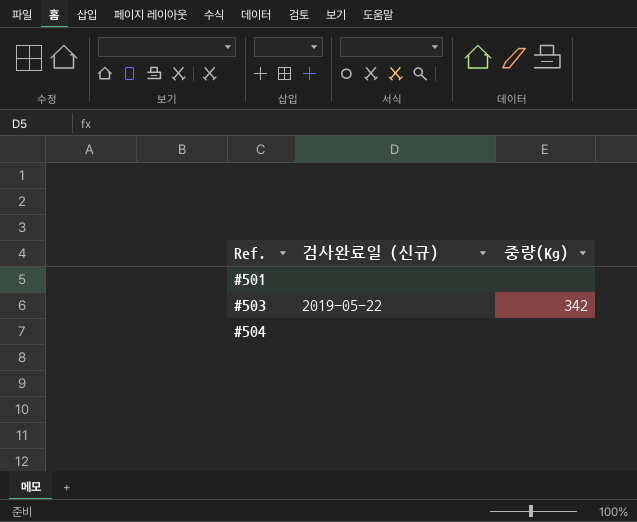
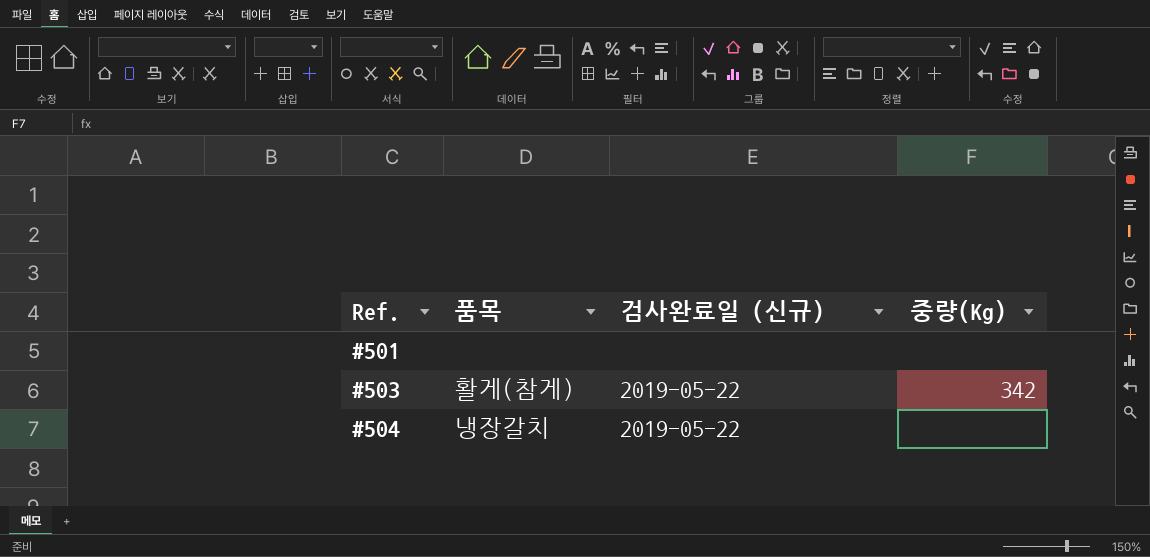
column 품목 | position: none -> 2
#504 | 검사완료일 (신규): none -> 2019-05-22

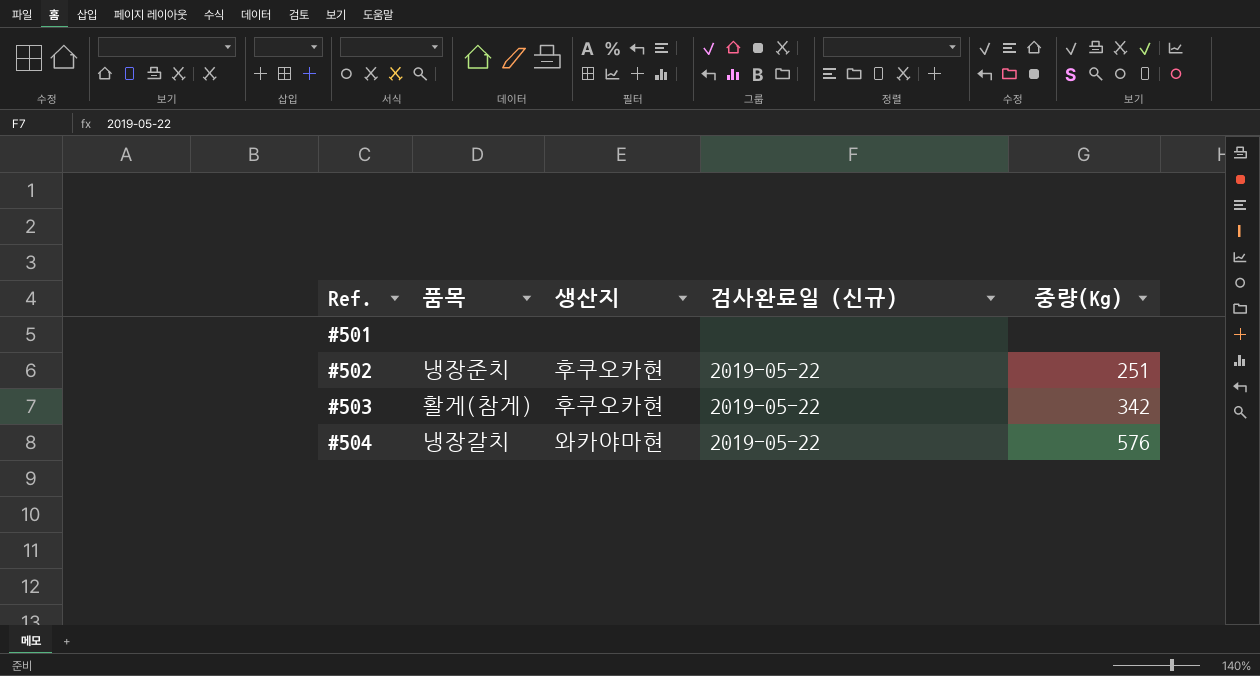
column 생산지 | position: none -> 3
row #502: none -> 냉장준치 | 후쿠오카현 | 2019-05-22 | 251
#504 | 중량(Kg): none -> 576

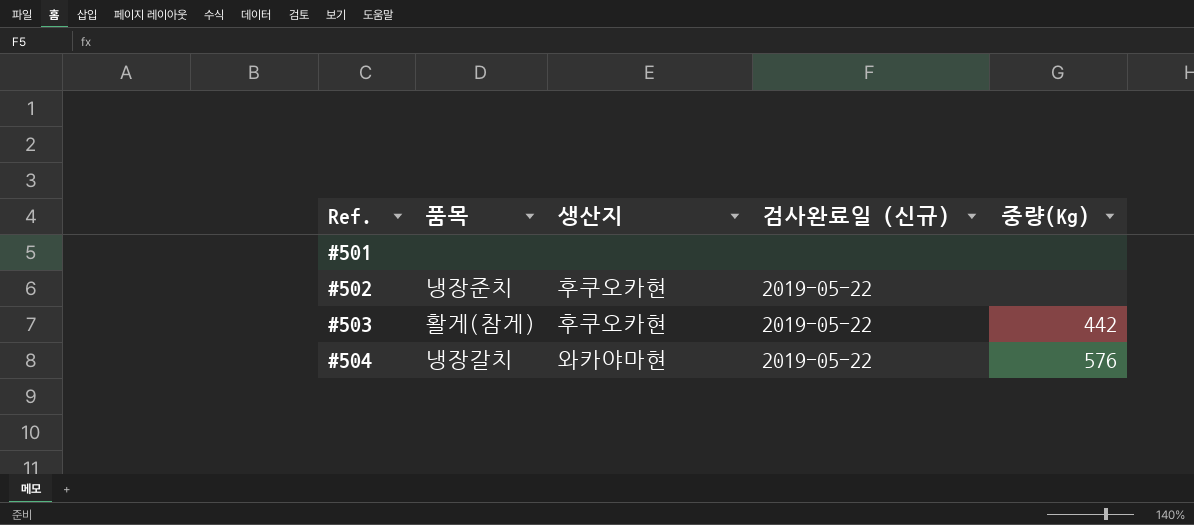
#502 | 중량(Kg): 251 -> none
#503 | 중량(Kg): 342 -> 442

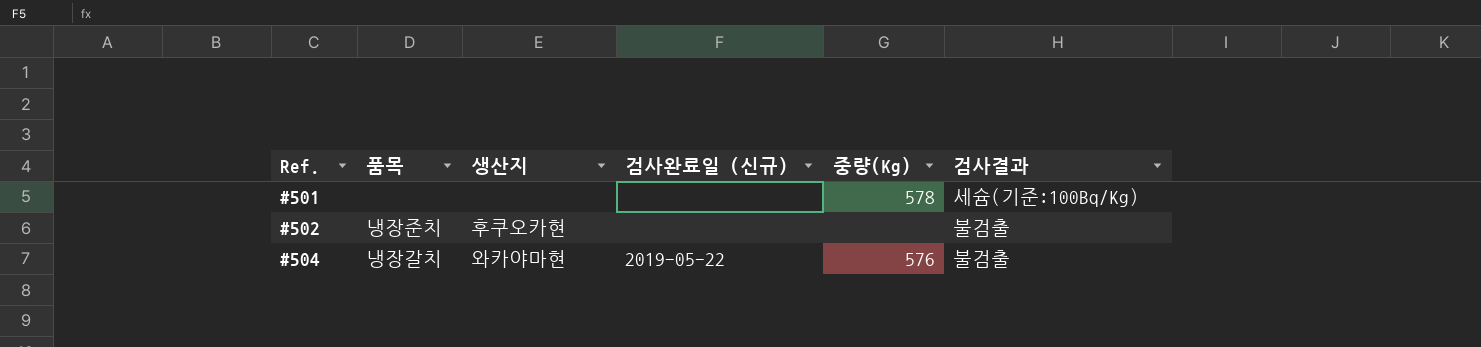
column 검사결과 | position: none -> 6
row #503: 활게(참게) | 후쿠오카현 | 2019-05-22 | 442 -> none
#501 | 중량(Kg): none -> 578
#502 | 검사완료일 (신규): 2019-05-22 -> none

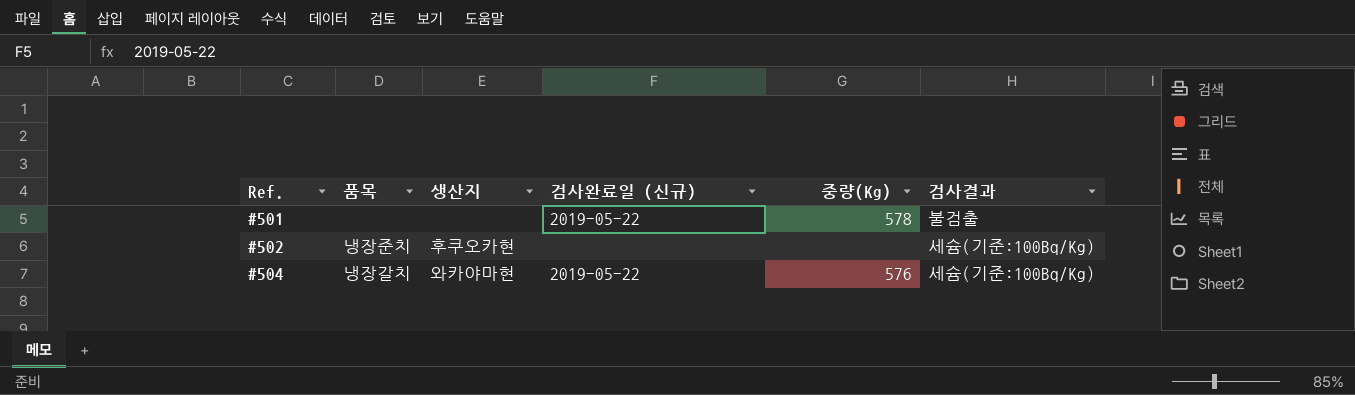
#501 | 검사완료일 (신규): none -> 2019-05-22
#501 | 검사결과: 세슘(기준:100Bq/Kg) -> 불검출
#502 | 검사결과: 불검출 -> 세슘(기준:100Bq/Kg)
#504 | 검사결과: 불검출 -> 세슘(기준:100Bq/Kg)

